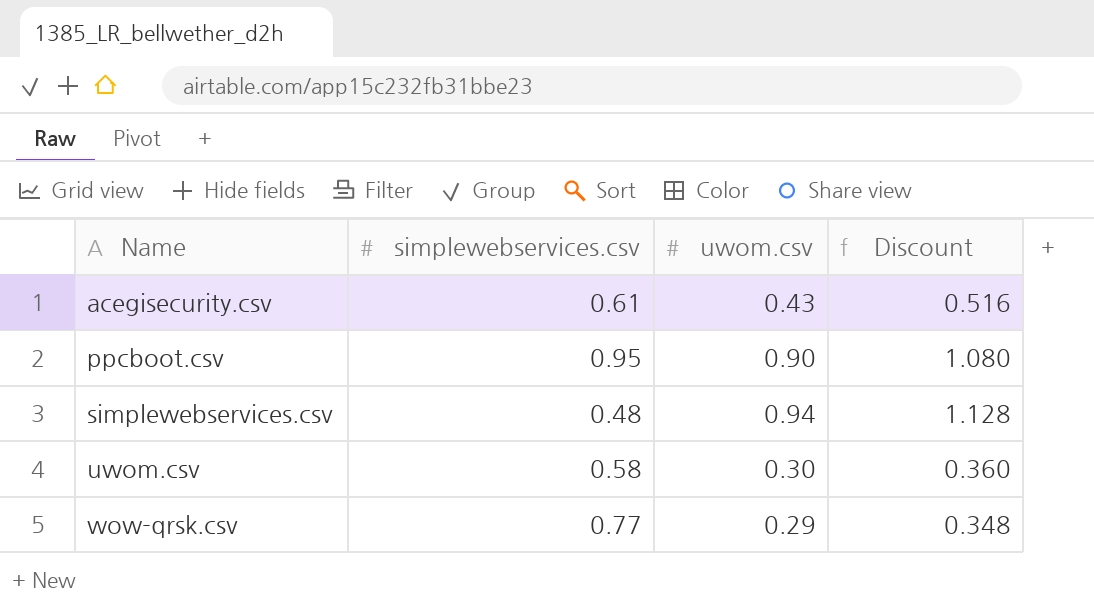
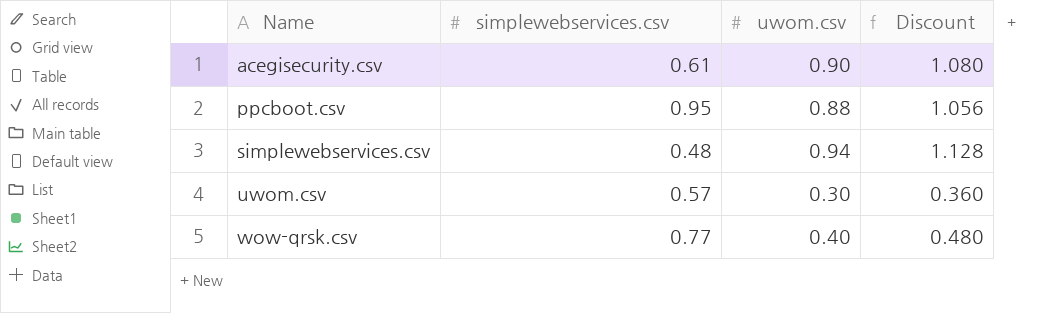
acegisecurity.csv | uwom.csv: 0.43 -> 0.90
acegisecurity.csv | Discount: 0.516 -> 1.080
ppcboot.csv | uwom.csv: 0.90 -> 0.88
ppcboot.csv | Discount: 1.080 -> 1.056
uwom.csv | simplewebservices.csv: 0.58 -> 0.57
wow-qrsk.csv | uwom.csv: 0.29 -> 0.40
wow-qrsk.csv | Discount: 0.348 -> 0.480

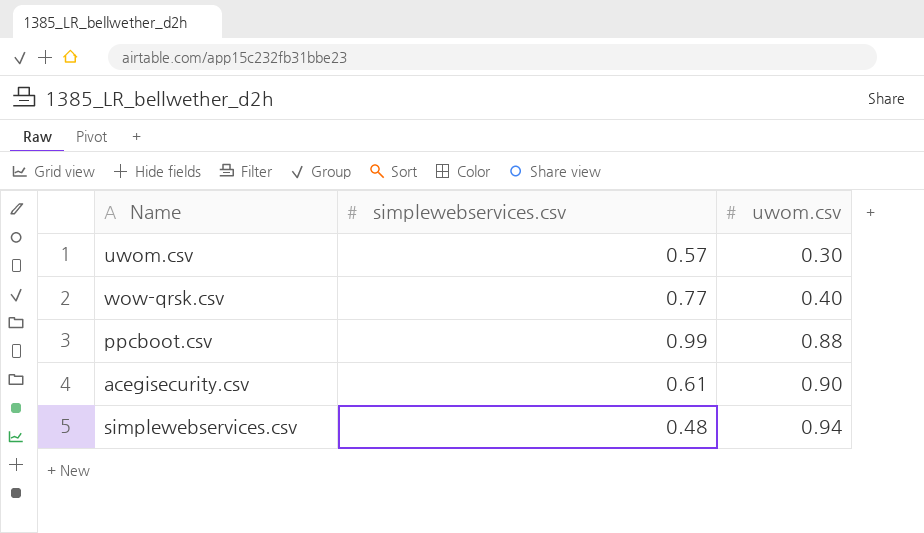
row order: Name ascending -> uwom.csv ascending
column Discount | formula: [uwom.csv] * 1.2 -> none
ppcboot.csv | simplewebservices.csv: 0.95 -> 0.99

